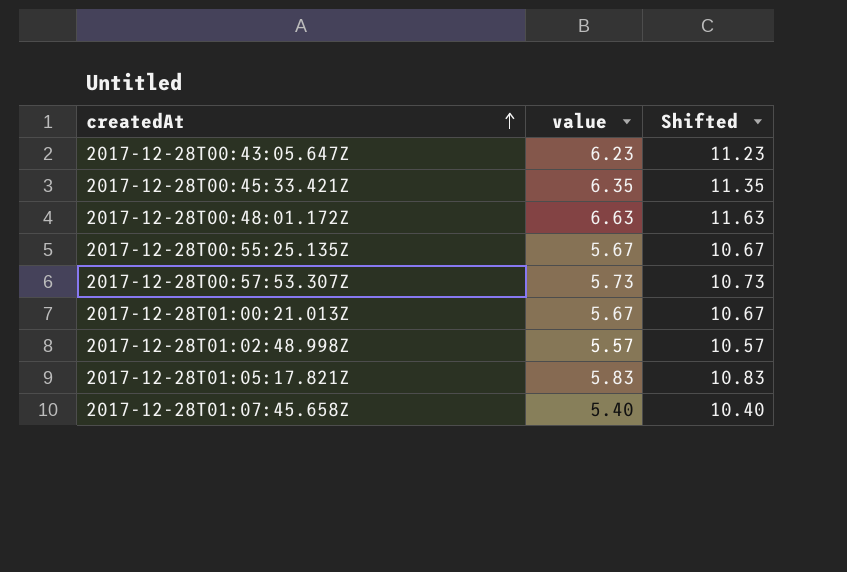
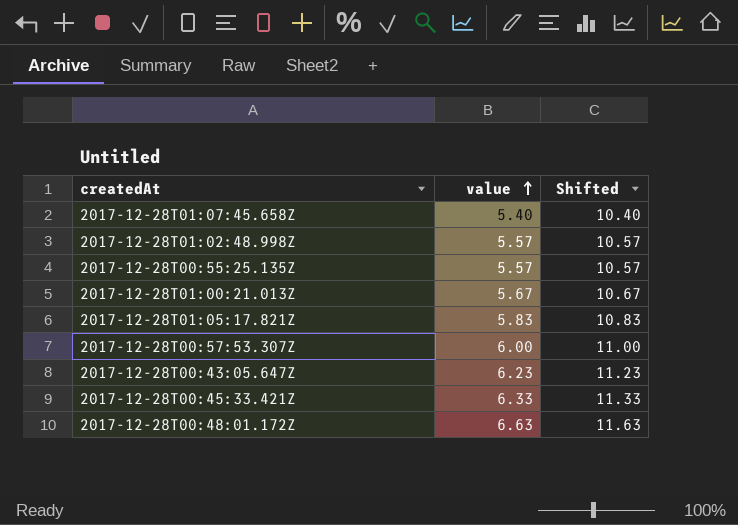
row order: createdAt ascending -> value ascending
2017-12-28T00:55:25.135Z | value: 5.67 -> 5.57
2017-12-28T00:55:25.135Z | Shifted: 10.67 -> 10.57
2017-12-28T00:57:53.307Z | value: 5.73 -> 6.00
2017-12-28T00:57:53.307Z | Shifted: 10.73 -> 11.00
2017-12-28T00:45:33.421Z | value: 6.35 -> 6.33
2017-12-28T00:45:33.421Z | Shifted: 11.35 -> 11.33

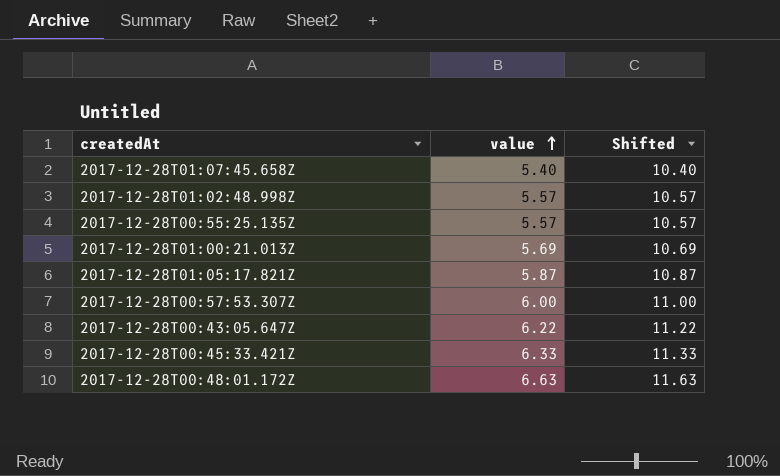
2017-12-28T01:00:21.013Z | value: 5.67 -> 5.69
2017-12-28T01:00:21.013Z | Shifted: 10.67 -> 10.69
2017-12-28T01:05:17.821Z | value: 5.83 -> 5.87
2017-12-28T01:05:17.821Z | Shifted: 10.83 -> 10.87
2017-12-28T00:43:05.647Z | value: 6.23 -> 6.22
2017-12-28T00:43:05.647Z | Shifted: 11.23 -> 11.22

